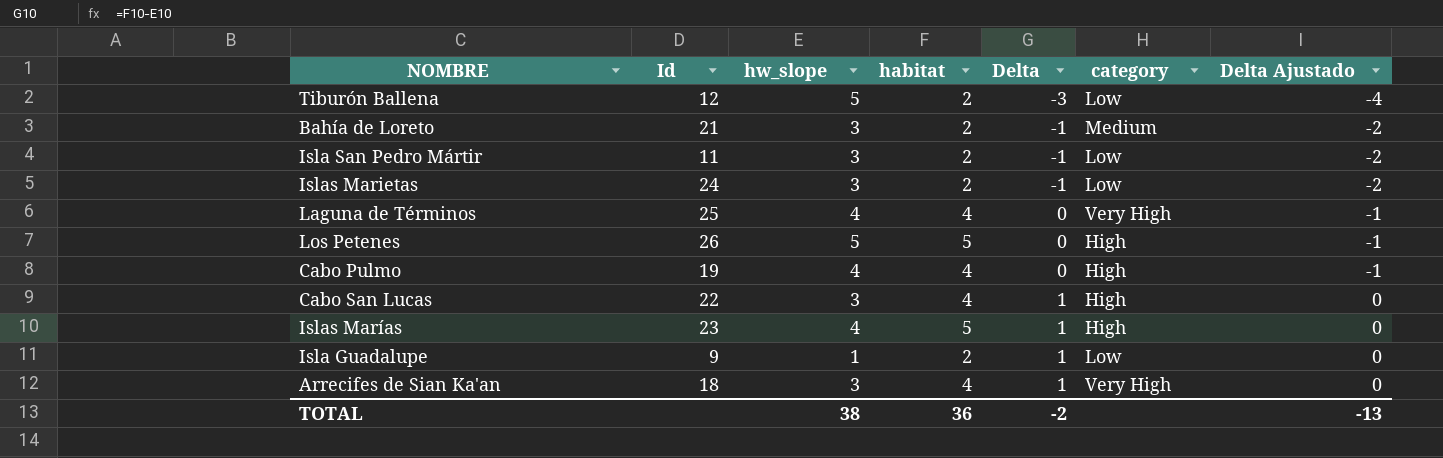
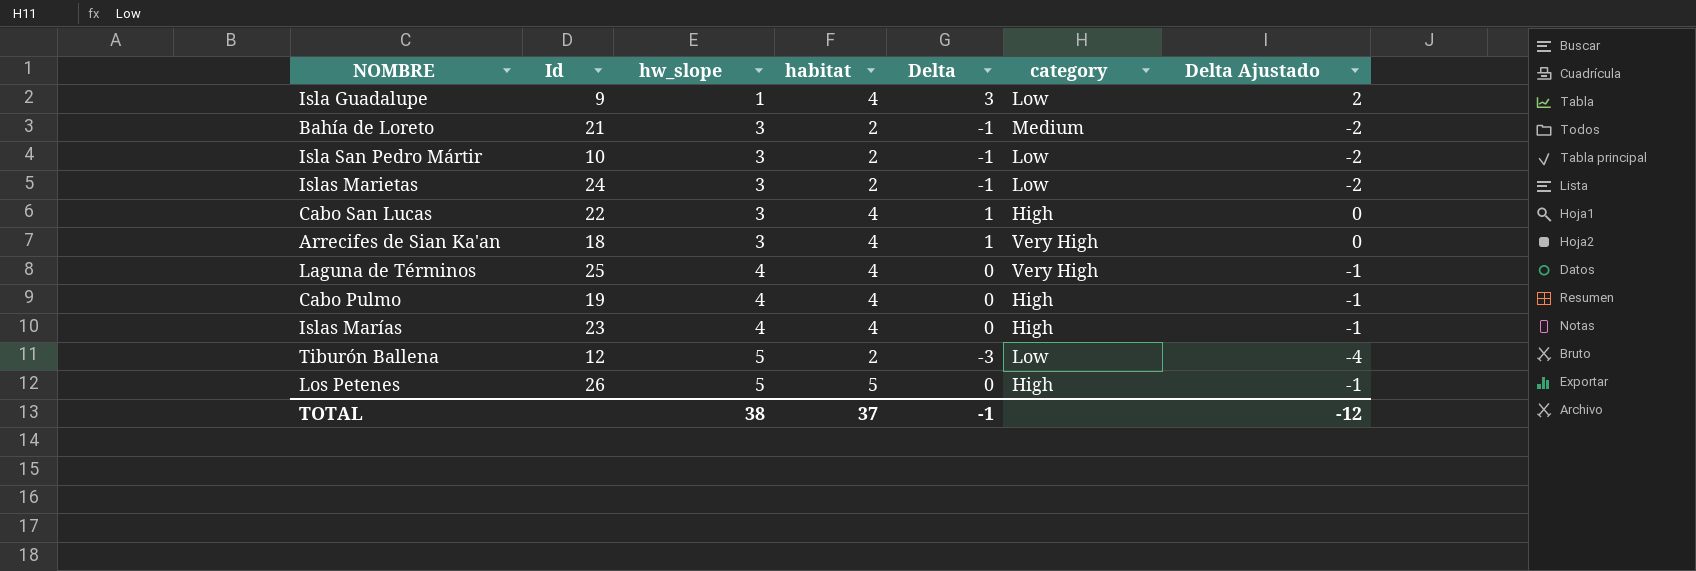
row order: Delta ascending -> hw_slope ascending
Isla Guadalupe | habitat: 2 -> 4
Isla Guadalupe | Delta: 1 -> 3
Isla Guadalupe | Delta Ajustado: 0 -> 2
Isla San Pedro Mártir | Id: 11 -> 10
Islas Marías | habitat: 5 -> 4
Islas Marías | Delta: 1 -> 0
Islas Marías | Delta Ajustado: 0 -> -1
TOTAL | habitat: 36 -> 37
TOTAL | Delta: -2 -> -1
TOTAL | Delta Ajustado: -13 -> -12

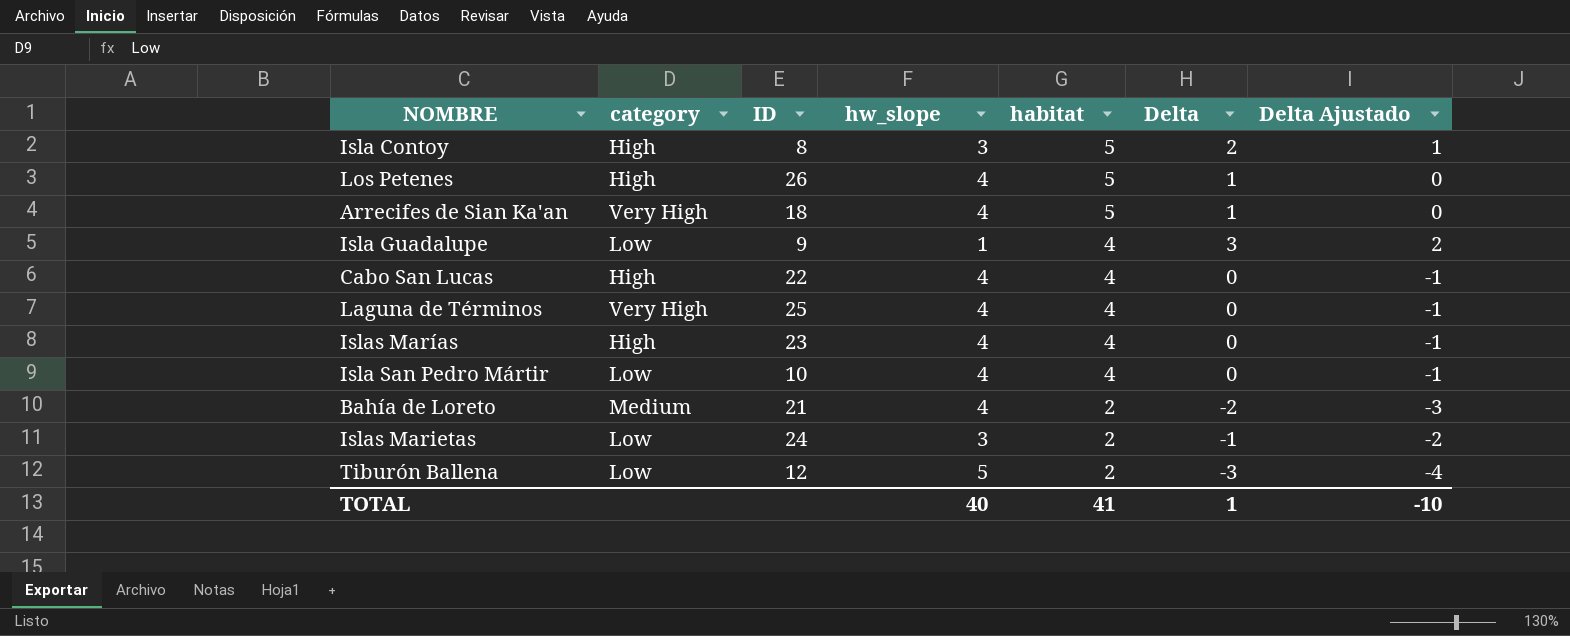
row order: hw_slope ascending -> habitat descending
column category | position: 6 -> 2
column name: Id -> ID
row Cabo Pulmo: 19 | 4 | 4 | 0 | High | -1 -> none
row Isla Contoy: none -> High | 8 | 3 | 5 | 2 | 1
Los Petenes | hw_slope: 5 -> 4
Los Petenes | Delta: 0 -> 1
Los Petenes | Delta Ajustado: -1 -> 0
Arrecifes de Sian Ka'an | hw_slope: 3 -> 4
Arrecifes de Sian Ka'an | habitat: 4 -> 5
Cabo San Lucas | hw_slope: 3 -> 4
Cabo San Lucas | Delta: 1 -> 0
Cabo San Lucas | Delta Ajustado: 0 -> -1
Isla San Pedro Mártir | hw_slope: 3 -> 4
Isla San Pedro Mártir | habitat: 2 -> 4
Isla San Pedro Mártir | Delta: -1 -> 0
Isla San Pedro Mártir | Delta Ajustado: -2 -> -1
Bahía de Loreto | hw_slope: 3 -> 4
Bahía de Loreto | Delta: -1 -> -2
Bahía de Loreto | Delta Ajustado: -2 -> -3
TOTAL | hw_slope: 38 -> 40
TOTAL | habitat: 37 -> 41
TOTAL | Delta: -1 -> 1
TOTAL | Delta Ajustado: -12 -> -10

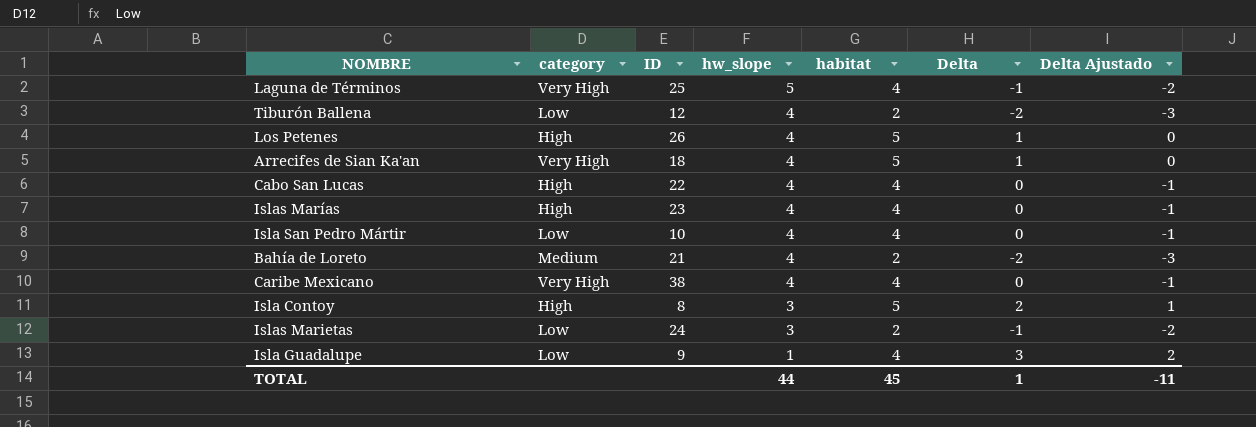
row order: habitat descending -> hw_slope descending
Laguna de Términos | hw_slope: 4 -> 5
Laguna de Términos | Delta: 0 -> -1
Laguna de Términos | Delta Ajustado: -1 -> -2
Tiburón Ballena | hw_slope: 5 -> 4
Tiburón Ballena | Delta: -3 -> -2
Tiburón Ballena | Delta Ajustado: -4 -> -3
row Caribe Mexicano: none -> Very High | 38 | 4 | 4 | 0 | -1
TOTAL | hw_slope: 40 -> 44
TOTAL | habitat: 41 -> 45
TOTAL | Delta Ajustado: -10 -> -11

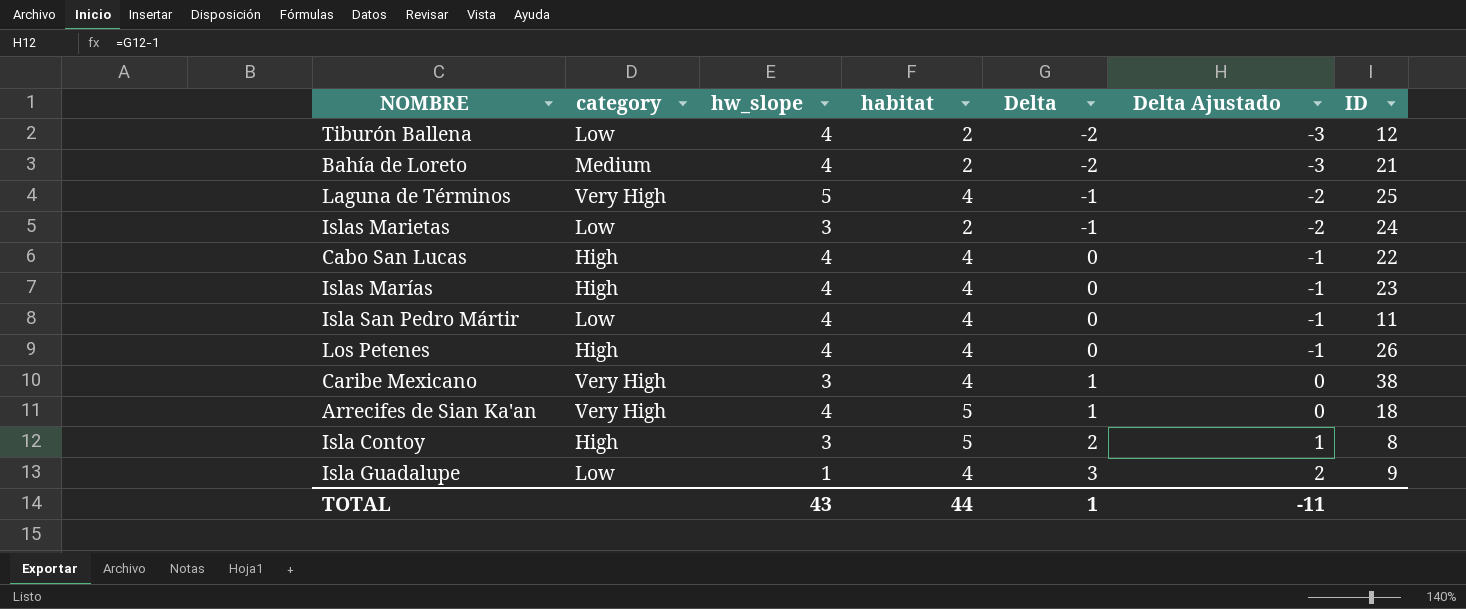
row order: hw_slope descending -> Delta ascending
column ID | position: 3 -> 7
Isla San Pedro Mártir | ID: 10 -> 11
Los Petenes | habitat: 5 -> 4
Los Petenes | Delta: 1 -> 0
Los Petenes | Delta Ajustado: 0 -> -1
Caribe Mexicano | hw_slope: 4 -> 3
Caribe Mexicano | Delta: 0 -> 1
Caribe Mexicano | Delta Ajustado: -1 -> 0
TOTAL | hw_slope: 44 -> 43
TOTAL | habitat: 45 -> 44

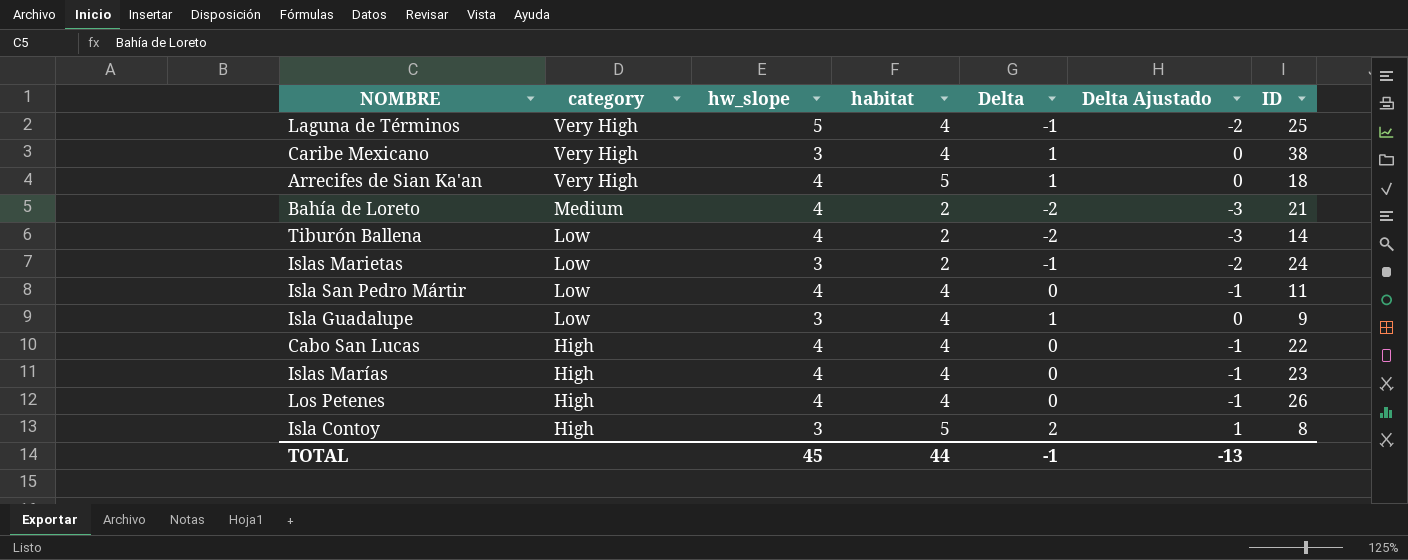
row order: Delta ascending -> category descending
Tiburón Ballena | ID: 12 -> 14
Isla Guadalupe | hw_slope: 1 -> 3
Isla Guadalupe | Delta: 3 -> 1
Isla Guadalupe | Delta Ajustado: 2 -> 0
TOTAL | hw_slope: 43 -> 45
TOTAL | Delta: 1 -> -1
TOTAL | Delta Ajustado: -11 -> -13

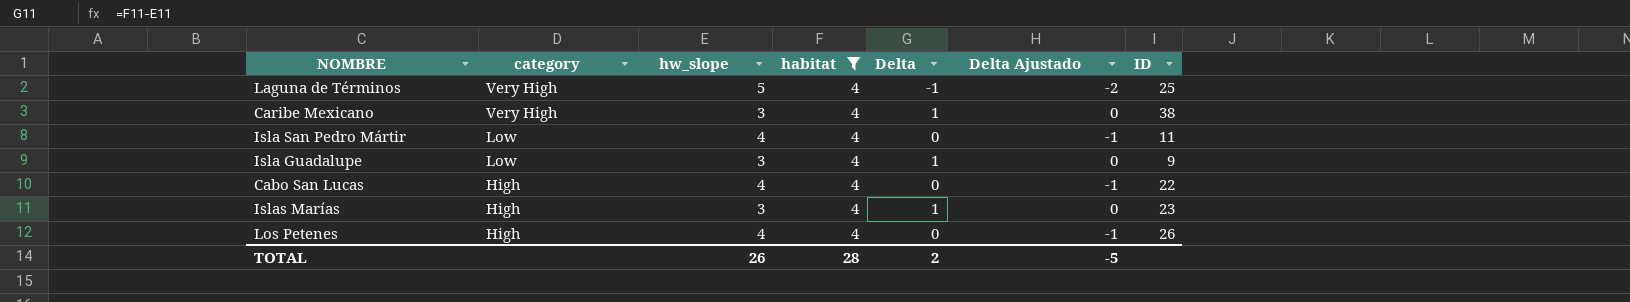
filter: none -> habitat = 4
Islas Marías | hw_slope: 4 -> 3
Islas Marías | Delta: 0 -> 1
Islas Marías | Delta Ajustado: -1 -> 0
TOTAL | hw_slope: 45 -> 26
TOTAL | habitat: 44 -> 28
TOTAL | Delta: -1 -> 2
TOTAL | Delta Ajustado: -13 -> -5

